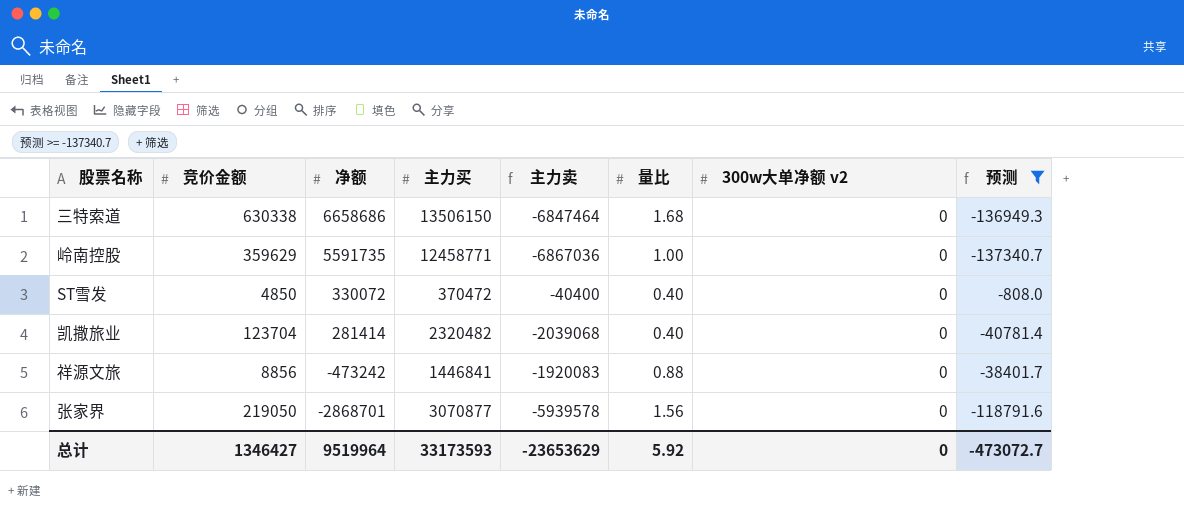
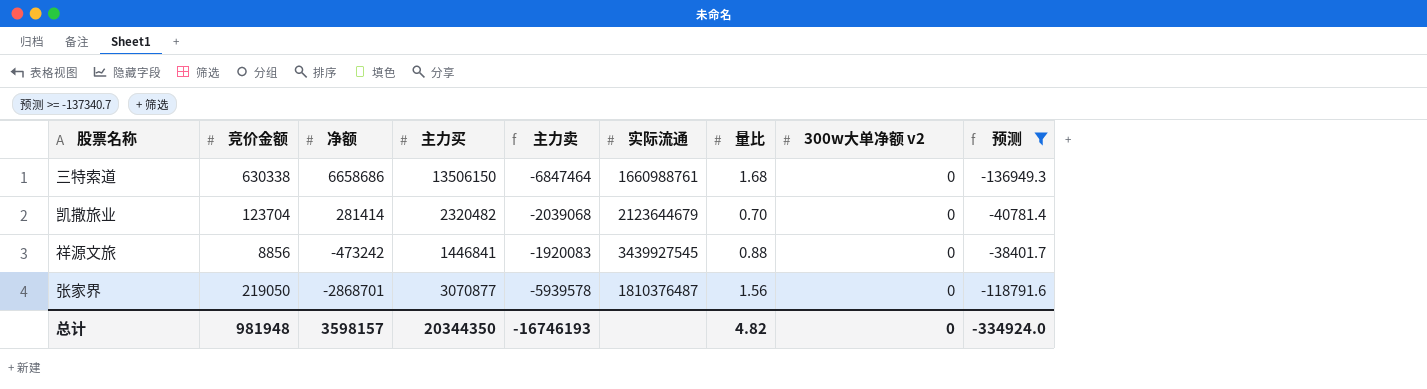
column 实际流通 | position: none -> 6
row 岭南控股: 359629 | 5591735 | 12458771 | -6867036 | 1.00 | 0 | -137340.7 -> none
row ST雪发: 4850 | 330072 | 370472 | -40400 | 0.40 | 0 | -808.0 -> none
凯撒旅业 | 量比: 0.40 -> 0.70
总计 | 竞价金额: 1346427 -> 981948
总计 | 净额: 9519964 -> 3598157
总计 | 主力买: 33173593 -> 20344350
总计 | 主力卖: -23653629 -> -16746193
总计 | 量比: 5.92 -> 4.82
总计 | 预测: -473072.7 -> -334924.0

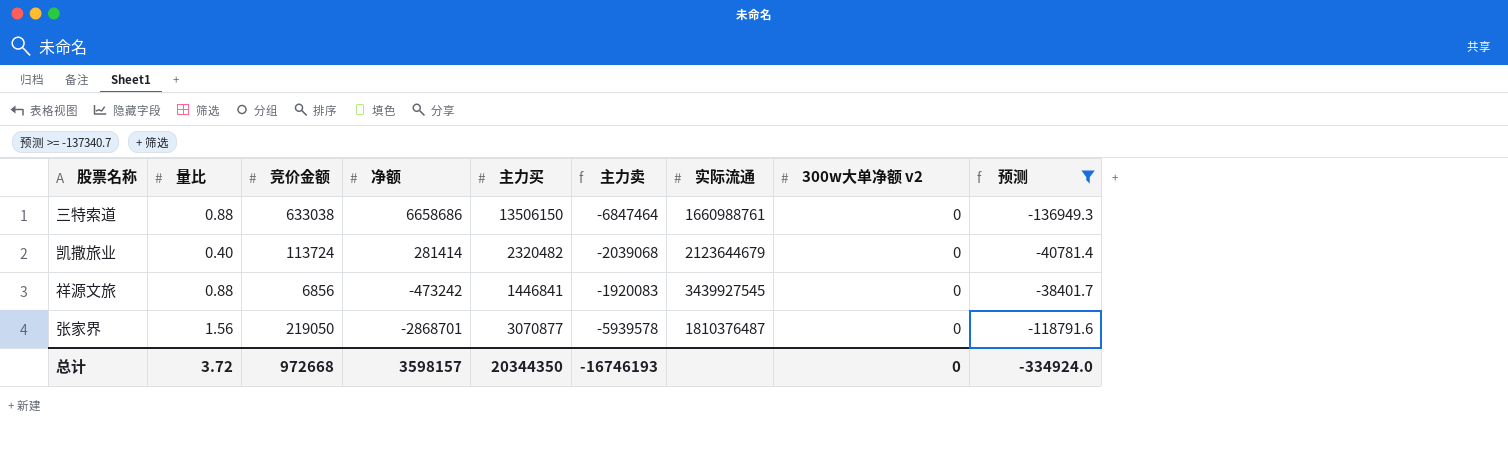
column 量比 | position: 7 -> 2
三特索道 | 量比: 1.68 -> 0.88
三特索道 | 竞价金额: 630338 -> 633038
凯撒旅业 | 量比: 0.70 -> 0.40
凯撒旅业 | 竞价金额: 123704 -> 113724
祥源文旅 | 竞价金额: 8856 -> 6856
总计 | 量比: 4.82 -> 3.72
总计 | 竞价金额: 981948 -> 972668

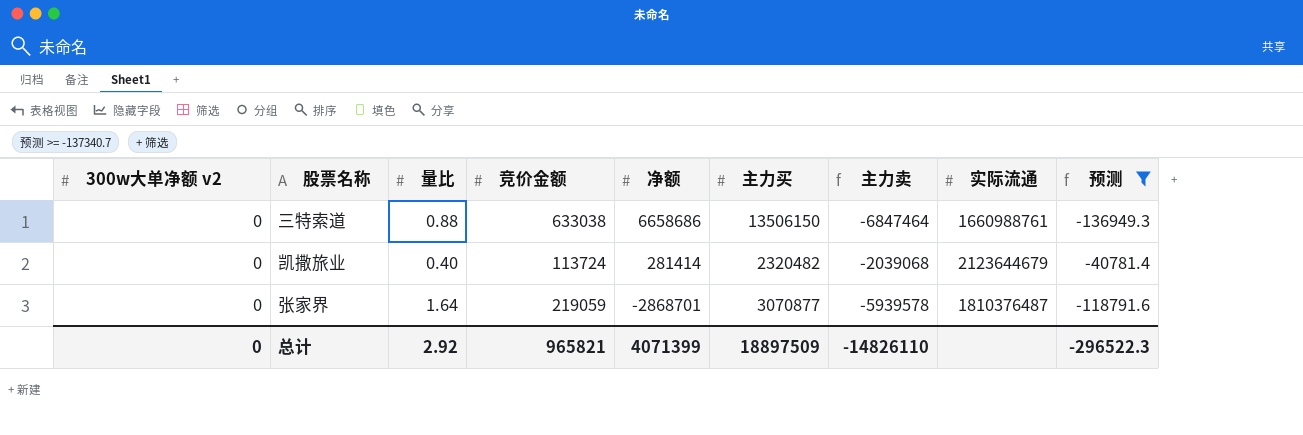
column 300w大单净额 v2 | position: 8 -> 1
row 祥源文旅: 0.88 | 6856 | -473242 | 1446841 | -1920083 | 3439927545 | 0 | -38401.7 -> none
张家界 | 量比: 1.56 -> 1.64
张家界 | 竞价金额: 219050 -> 219059
总计 | 量比: 3.72 -> 2.92
总计 | 竞价金额: 972668 -> 965821
总计 | 净额: 3598157 -> 4071399
总计 | 主力买: 20344350 -> 18897509
总计 | 主力卖: -16746193 -> -14826110
总计 | 预测: -334924.0 -> -296522.3

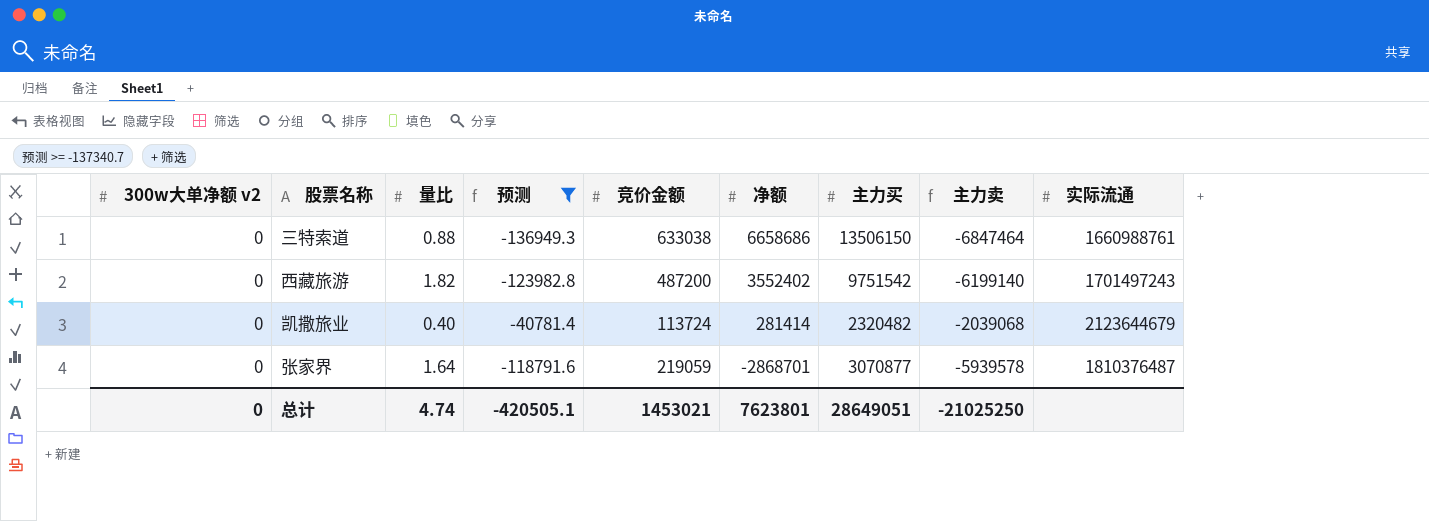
column 预测 | position: 9 -> 4
row 西藏旅游: none -> 0 | 1.82 | -123982.8 | 487200 | 3552402 | 9751542 | -6199140 | 1701497243
总计 | 量比: 2.92 -> 4.74
总计 | 预测: -296522.3 -> -420505.1
总计 | 竞价金额: 965821 -> 1453021
总计 | 净额: 4071399 -> 7623801
总计 | 主力买: 18897509 -> 28649051
总计 | 主力卖: -14826110 -> -21025250

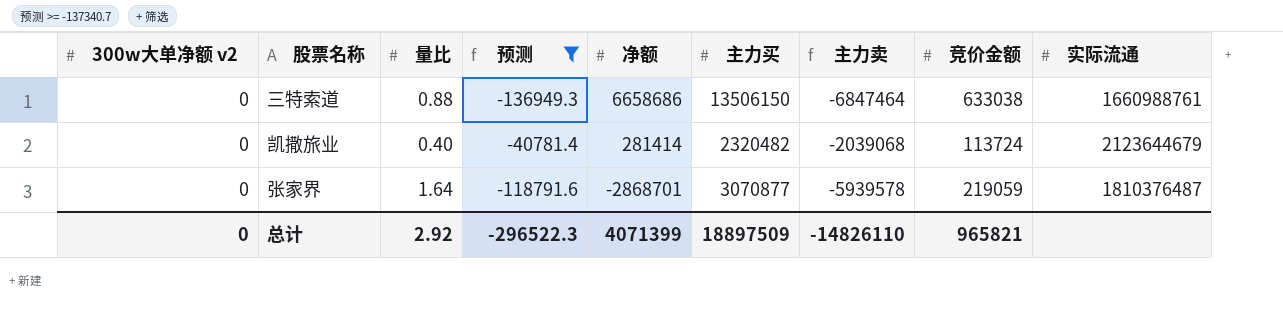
column 竞价金额 | position: 5 -> 8
row 西藏旅游: 0 | 1.82 | -123982.8 | 487200 | 3552402 | 9751542 | -6199140 | 1701497243 -> none
总计 | 量比: 4.74 -> 2.92
总计 | 预测: -420505.1 -> -296522.3
总计 | 净额: 7623801 -> 4071399
总计 | 主力买: 28649051 -> 18897509
总计 | 主力卖: -21025250 -> -14826110
总计 | 竞价金额: 1453021 -> 965821

